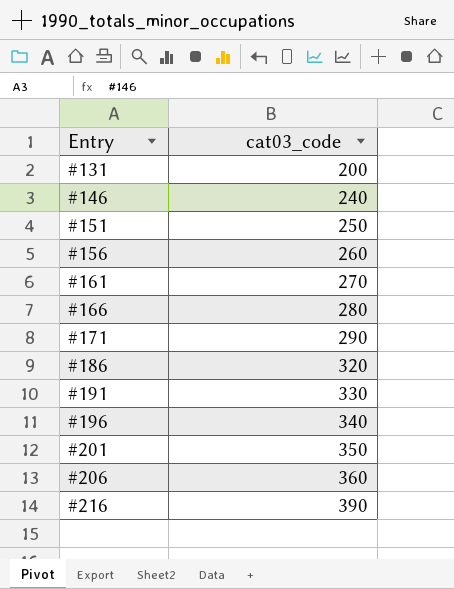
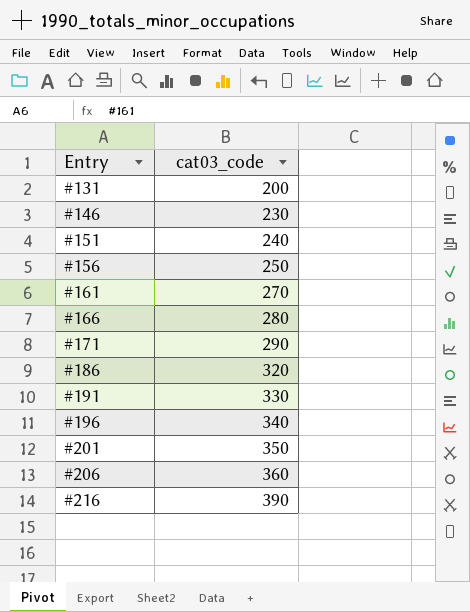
#146 | cat03_code: 240 -> 230
#151 | cat03_code: 250 -> 240
#156 | cat03_code: 260 -> 250

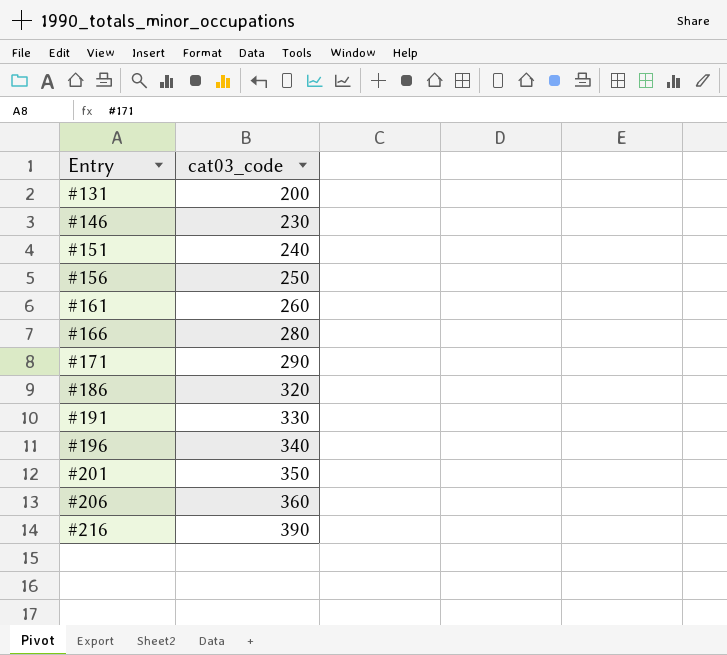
#161 | cat03_code: 270 -> 260

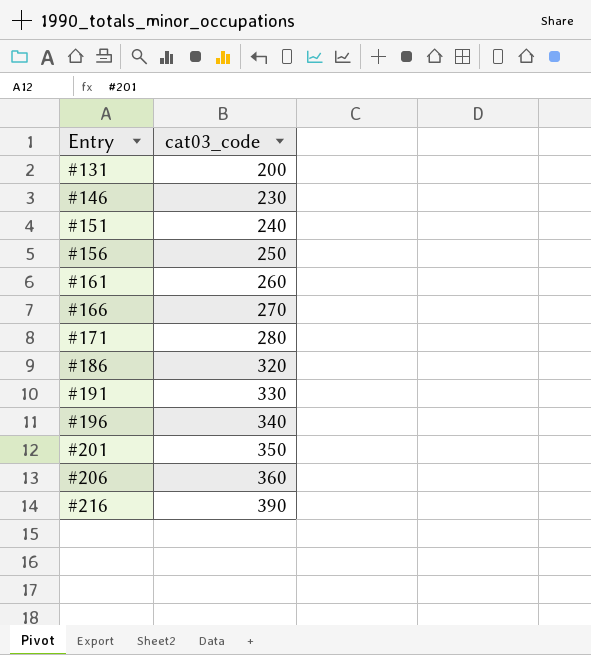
#166 | cat03_code: 280 -> 270
#171 | cat03_code: 290 -> 280

